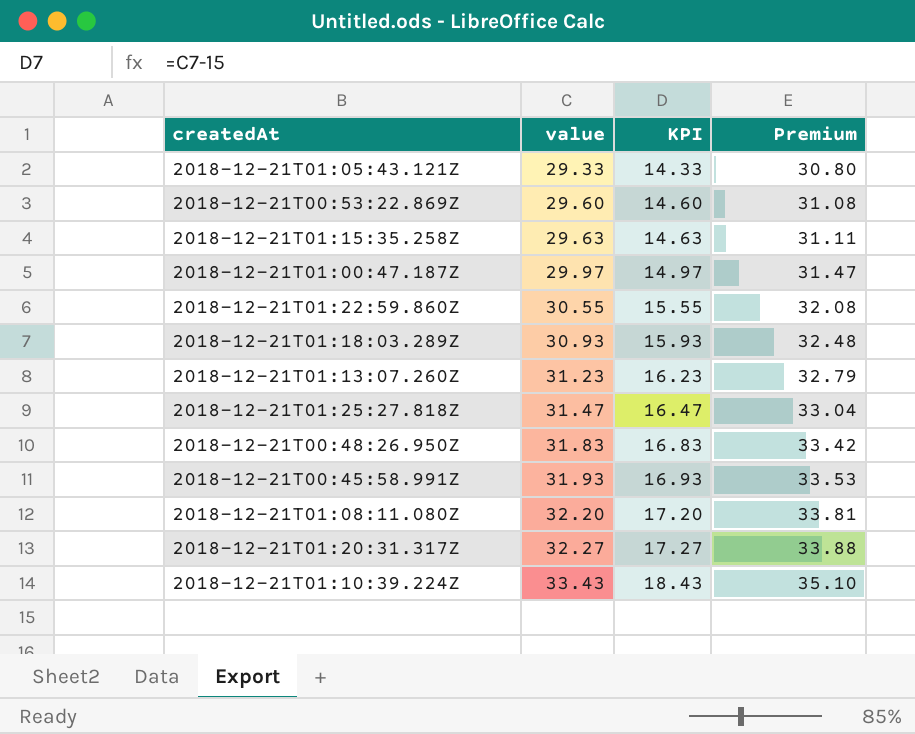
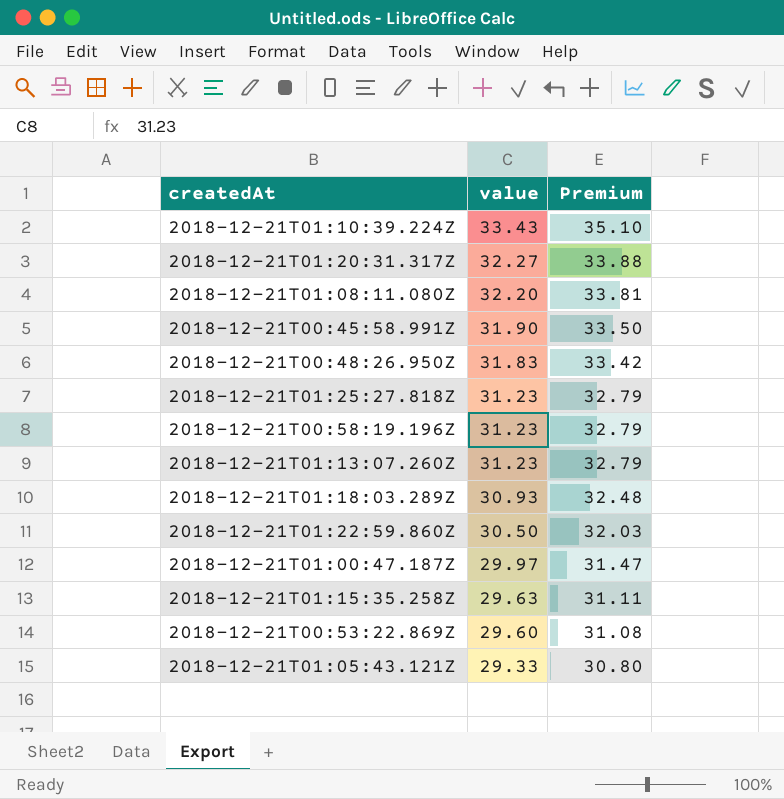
row order: value ascending -> value descending
column KPI | formula: [value] - 15 -> none
2018-12-21T00:45:58.991Z | value: 31.93 -> 31.90
2018-12-21T00:45:58.991Z | Premium: 33.53 -> 33.50
2018-12-21T01:25:27.818Z | value: 31.47 -> 31.23
2018-12-21T01:25:27.818Z | Premium: 33.04 -> 32.79
row 2018-12-21T00:58:19.196Z: none -> 31.23 | 32.79
2018-12-21T01:22:59.860Z | value: 30.55 -> 30.50
2018-12-21T01:22:59.860Z | Premium: 32.08 -> 32.03

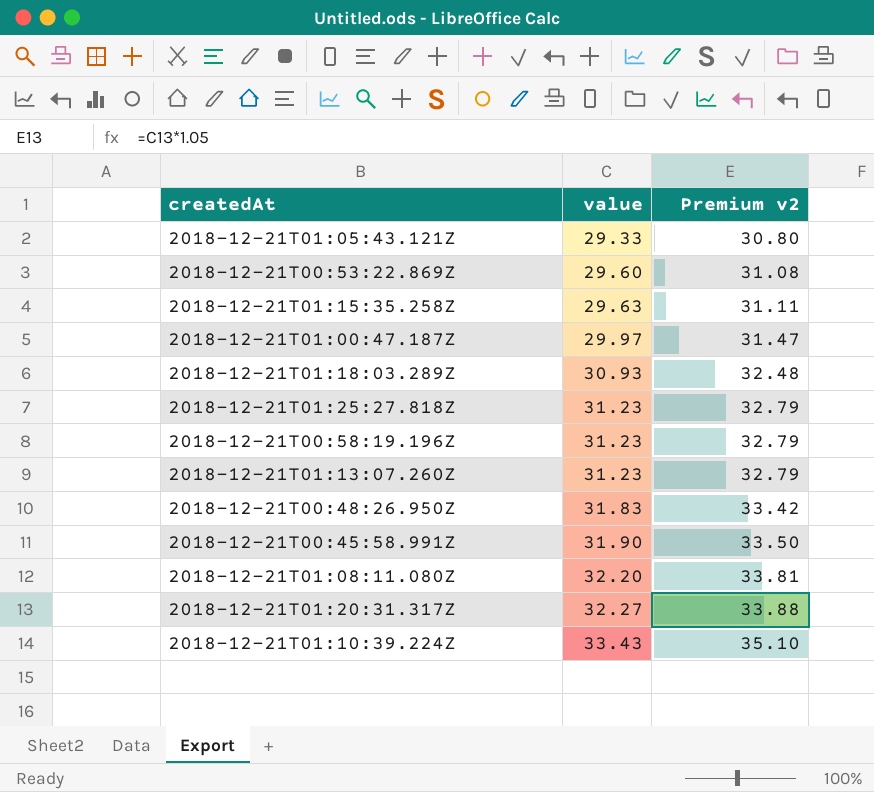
row order: value descending -> value ascending
column name: Premium -> Premium v2
row 2018-12-21T01:22:59.860Z: 30.50 | 32.03 -> none

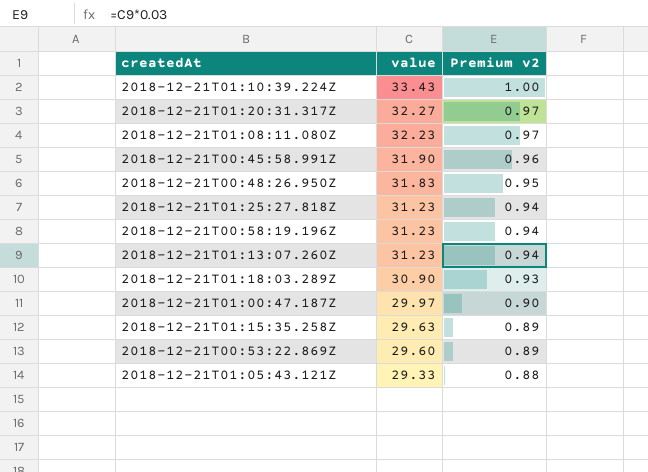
row order: value ascending -> value descending
column Premium v2 | formula: [value] * 1.05 -> [value] * 0.03
2018-12-21T01:08:11.080Z | value: 32.20 -> 32.23
2018-12-21T01:18:03.289Z | value: 30.93 -> 30.90

